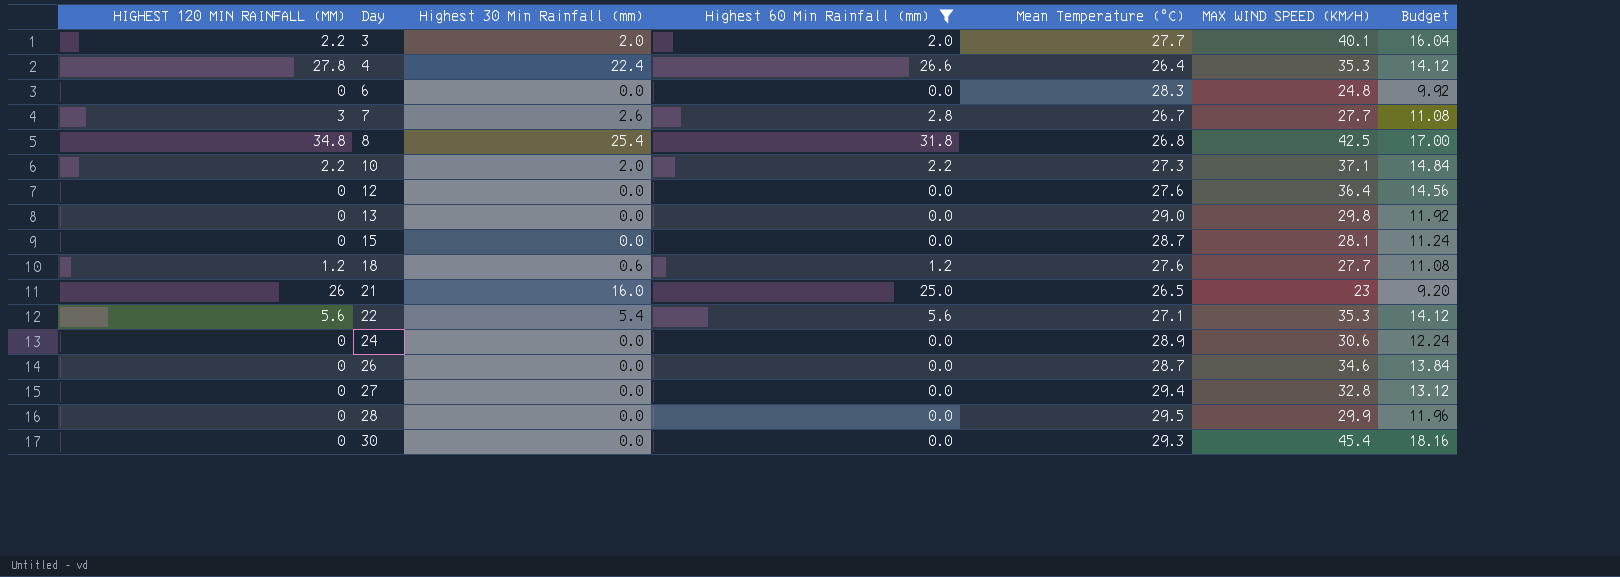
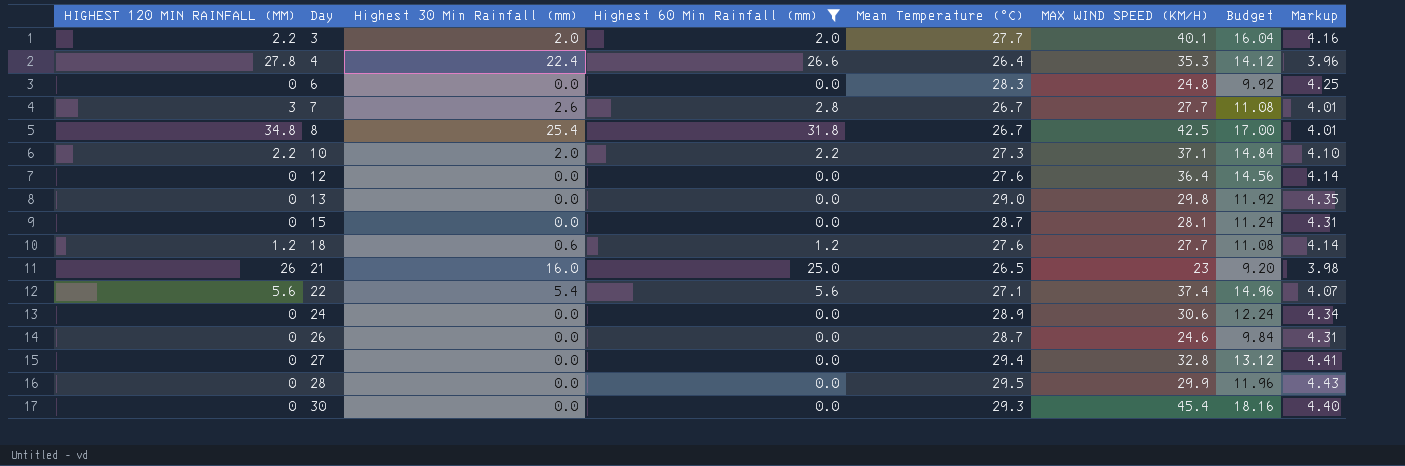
column Markup | formula: none -> [Mean Temperature (°C)] * 0.15
8 | Mean Temperature (°C): 26.8 -> 26.7
22 | MAX WIND SPEED (KM/H): 35.3 -> 37.4
22 | Budget: 14.12 -> 14.96
26 | MAX WIND SPEED (KM/H): 34.6 -> 24.6
26 | Budget: 13.84 -> 9.84

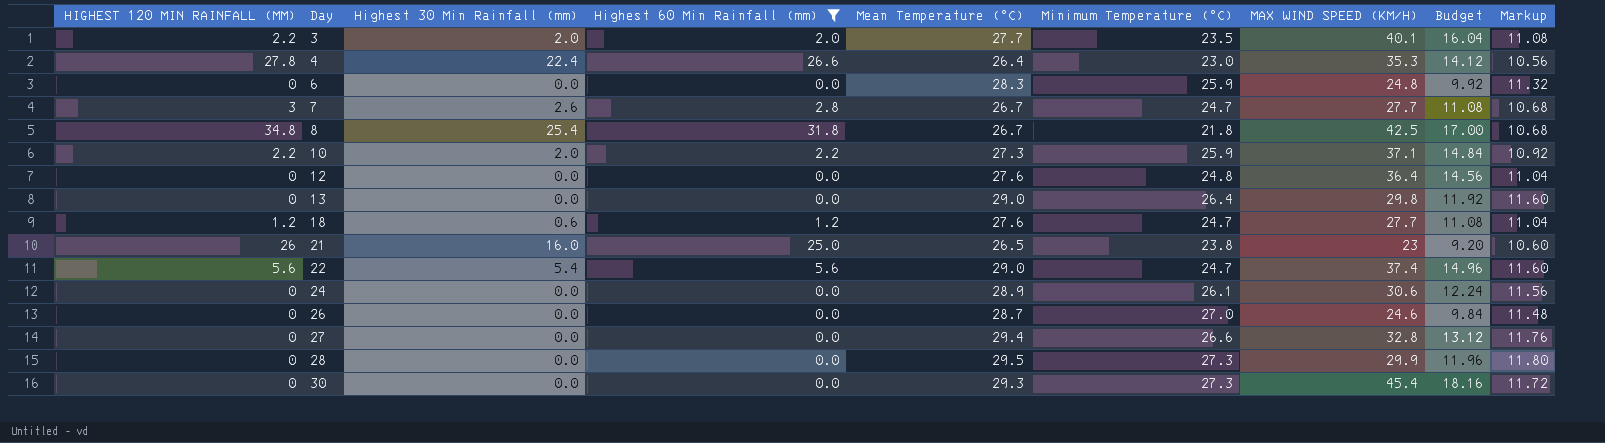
column Minimum Temperature (°C) | position: none -> 6
column Markup | formula: [Mean Temperature (°C)] * 0.15 -> [Mean Temperature (°C)] * 0.4
row 15: 0 | 0.0 | 0.0 | 28.7 | 28.1 | 11.24 | 4.31 -> none
22 | Mean Temperature (°C): 27.1 -> 29.0

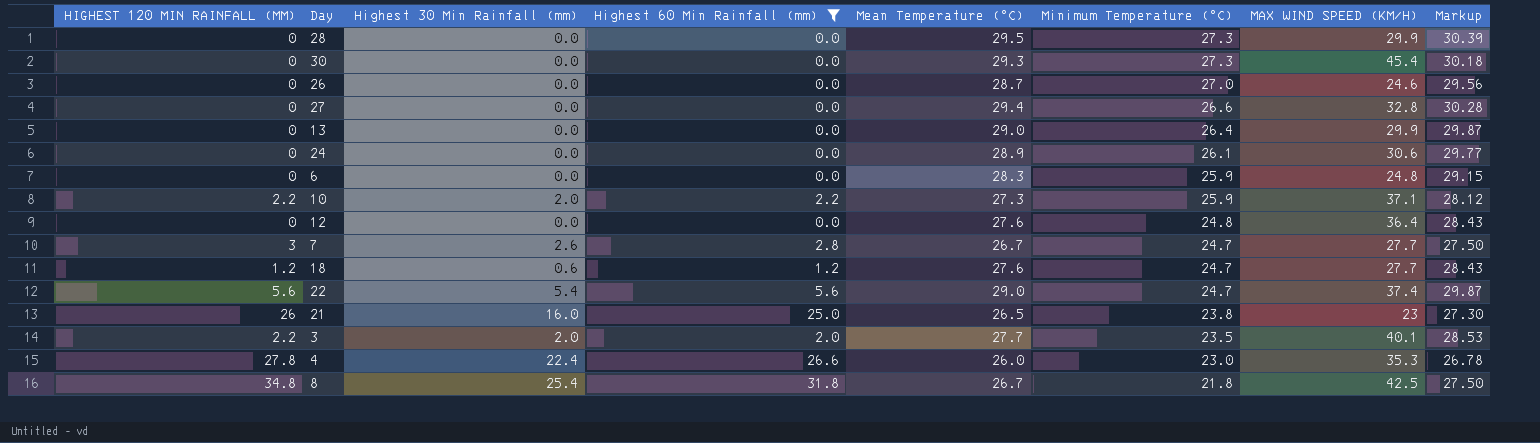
row order: Day ascending -> Minimum Temperature (°C) descending
column Budget | formula: [MAX WIND SPEED (KM/H)] * 0.4 -> none
column Markup | formula: [Mean Temperature (°C)] * 0.4 -> [Mean Temperature (°C)] * 1.03
13 | MAX WIND SPEED (KM/H): 29.8 -> 29.9
4 | Mean Temperature (°C): 26.4 -> 26.0

